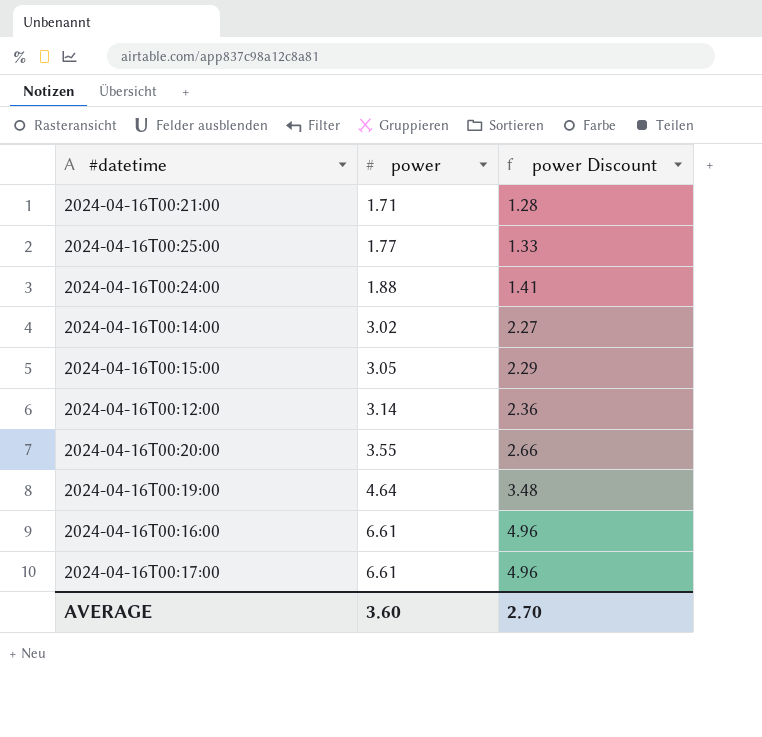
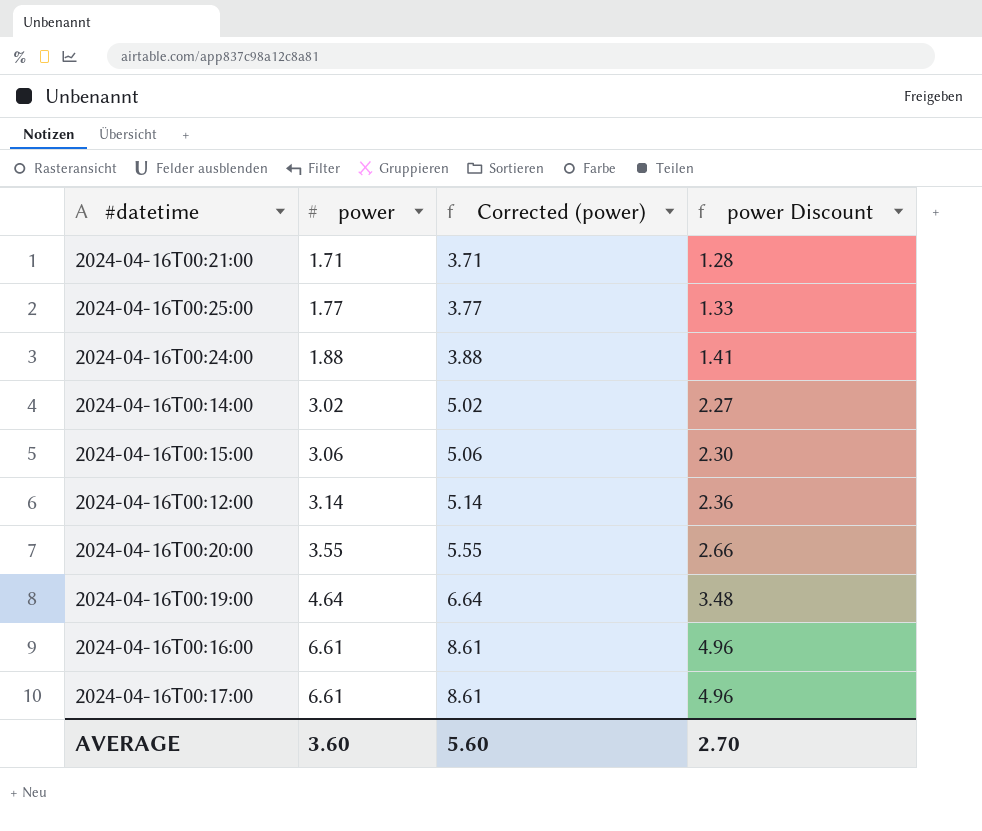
column Corrected (power) | formula: none -> [power] + 2
2024-04-16T00:15:00 | power: 3.05 -> 3.06
2024-04-16T00:15:00 | power Discount: 2.29 -> 2.30

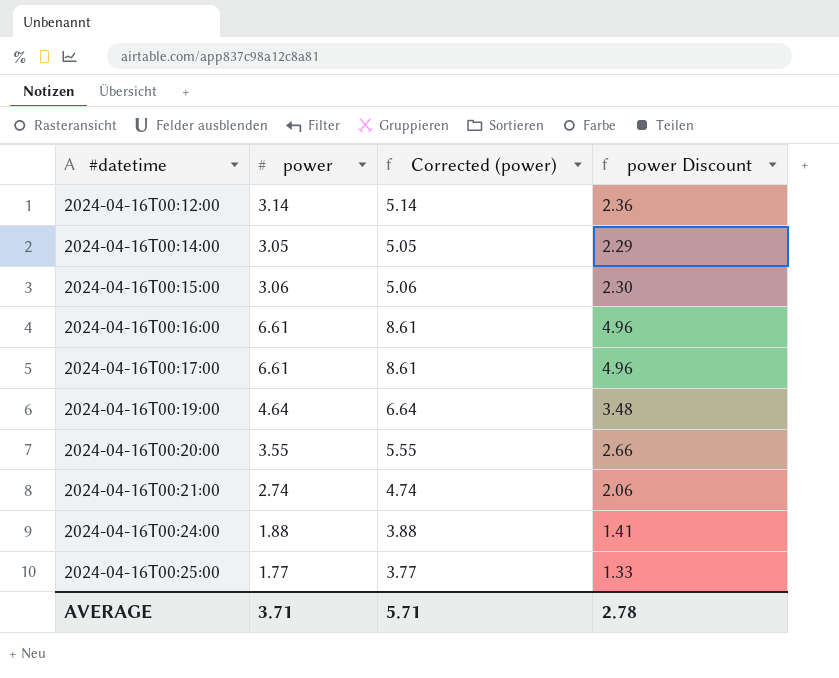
row order: power ascending -> #datetime ascending
2024-04-16T00:14:00 | power: 3.02 -> 3.05
2024-04-16T00:14:00 | Corrected (power): 5.02 -> 5.05
2024-04-16T00:14:00 | power Discount: 2.27 -> 2.29
2024-04-16T00:21:00 | power: 1.71 -> 2.74
2024-04-16T00:21:00 | Corrected (power): 3.71 -> 4.74
2024-04-16T00:21:00 | power Discount: 1.28 -> 2.06
AVERAGE | power: 3.60 -> 3.71
AVERAGE | Corrected (power): 5.60 -> 5.71
AVERAGE | power Discount: 2.70 -> 2.78

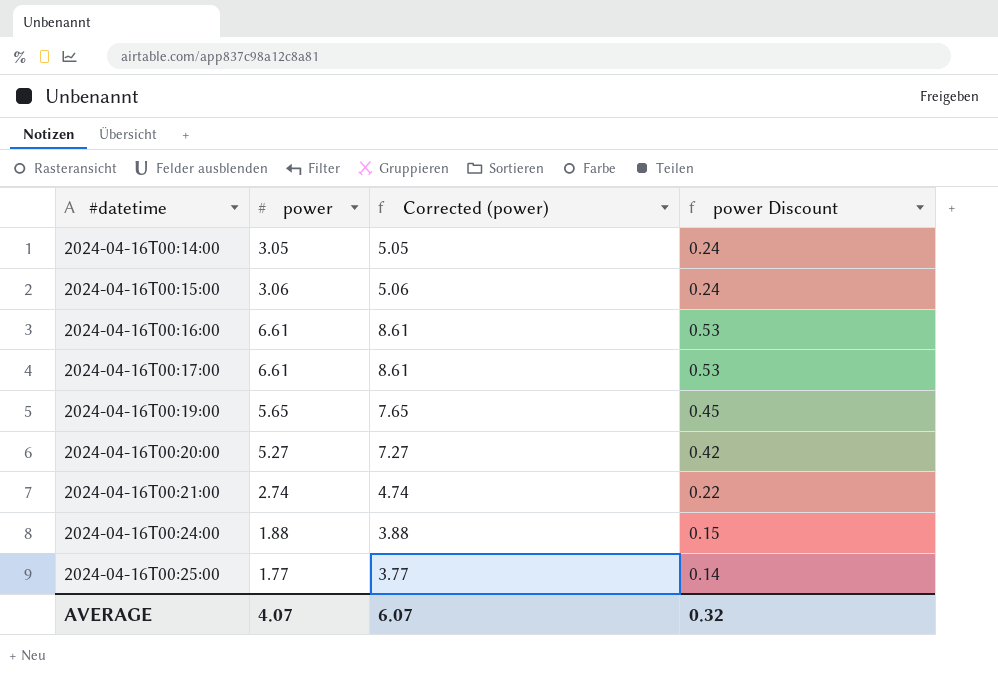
column power Discount | formula: [power] * 0.75 -> [power] * 0.08
row 2024-04-16T00:12:00: 3.14 | 5.14 | 2.36 -> none
2024-04-16T00:19:00 | power: 4.64 -> 5.65
2024-04-16T00:19:00 | Corrected (power): 6.64 -> 7.65
2024-04-16T00:20:00 | power: 3.55 -> 5.27
2024-04-16T00:20:00 | Corrected (power): 5.55 -> 7.27
AVERAGE | power: 3.71 -> 4.07
AVERAGE | Corrected (power): 5.71 -> 6.07
AVERAGE | power Discount: 2.78 -> 0.32

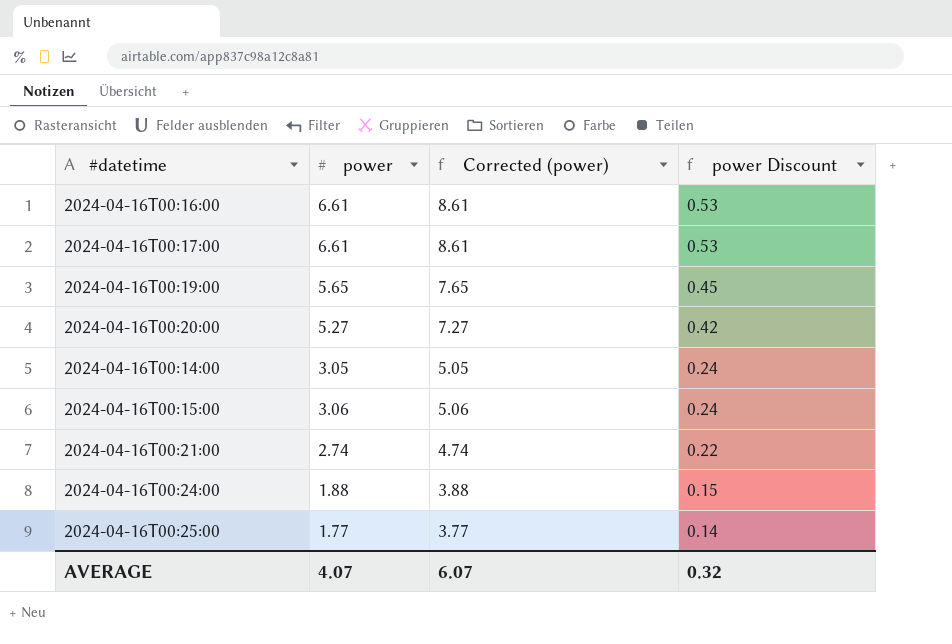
row order: #datetime ascending -> power Discount descending

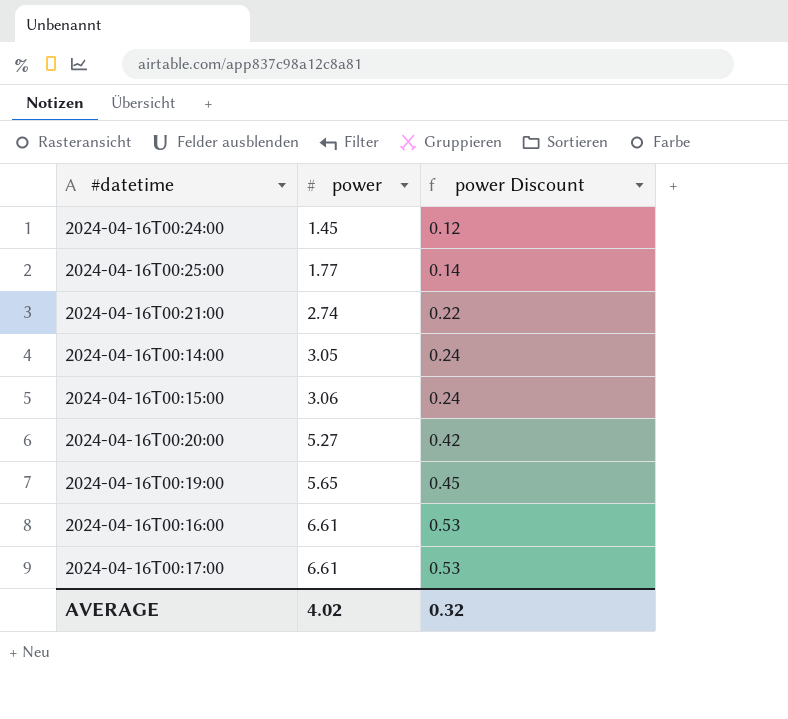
row order: power Discount descending -> power ascending
column Corrected (power) | formula: [power] + 2 -> none
2024-04-16T00:24:00 | power: 1.88 -> 1.45
2024-04-16T00:24:00 | power Discount: 0.15 -> 0.12
AVERAGE | power: 4.07 -> 4.02

